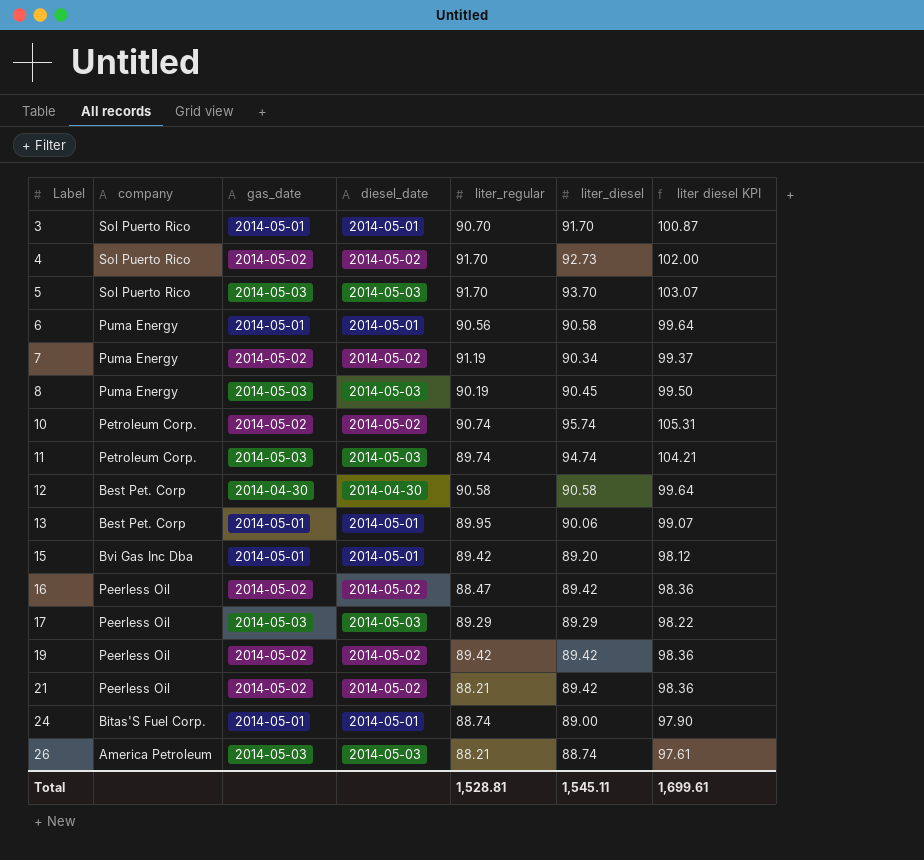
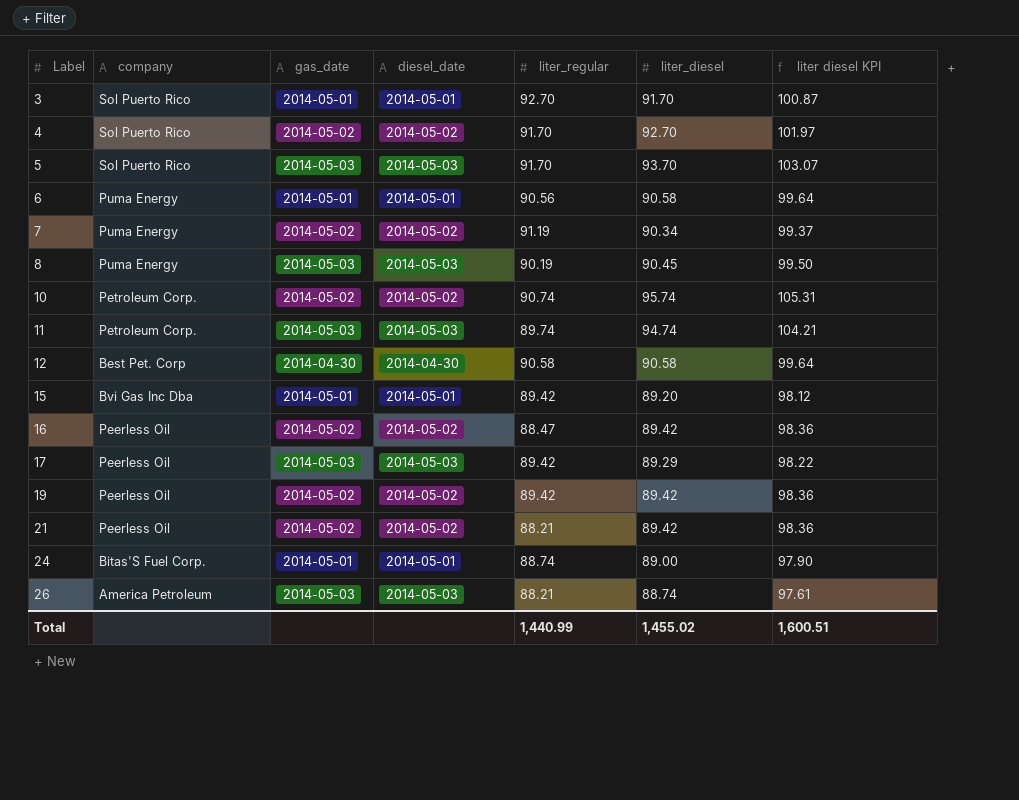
row 13: Best Pet. Corp | 2014-05-01 | 2014-05-01 | 89.95 | 90.06 | 99.07 -> none
3 | liter_regular: 90.70 -> 92.70
4 | liter_diesel: 92.73 -> 92.70
4 | liter diesel KPI: 102.00 -> 101.97
17 | liter_regular: 89.29 -> 89.42
Total | liter_regular: 1,528.81 -> 1,440.99
Total | liter_diesel: 1,545.11 -> 1,455.02
Total | liter diesel KPI: 1,699.61 -> 1,600.51

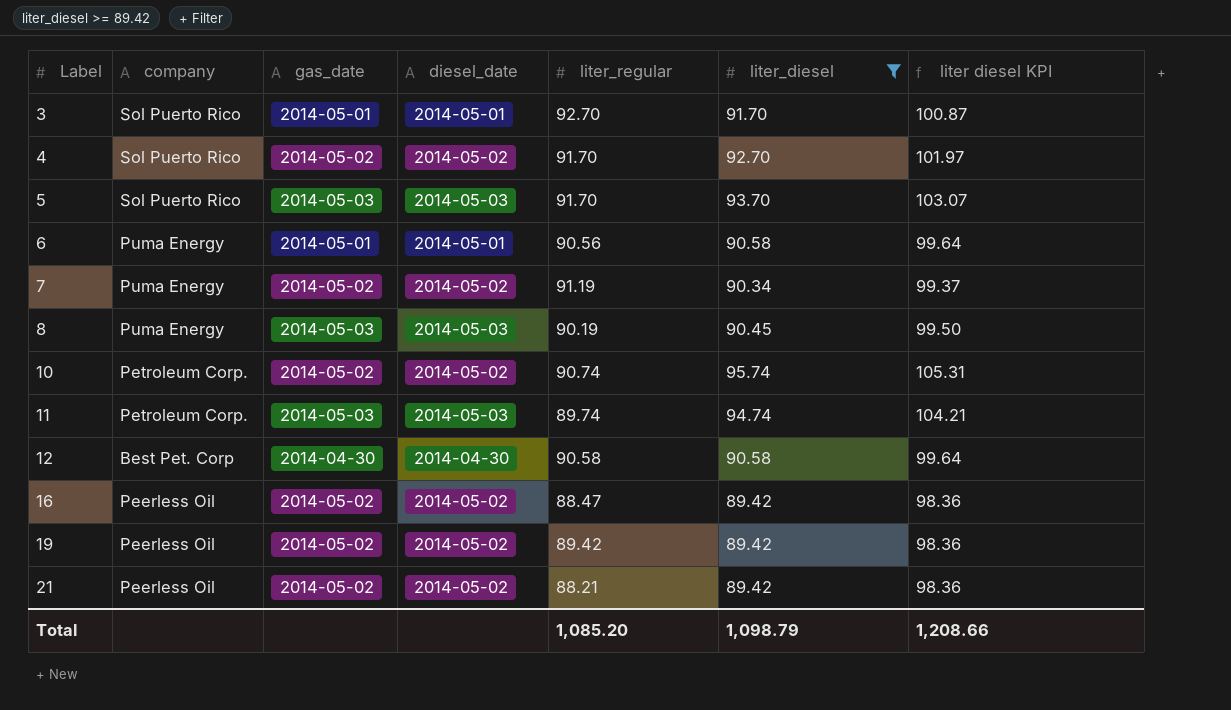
filter: none -> liter_diesel >= 89.42
Total | liter_regular: 1,440.99 -> 1,085.20
Total | liter_diesel: 1,455.02 -> 1,098.79
Total | liter diesel KPI: 1,600.51 -> 1,208.66

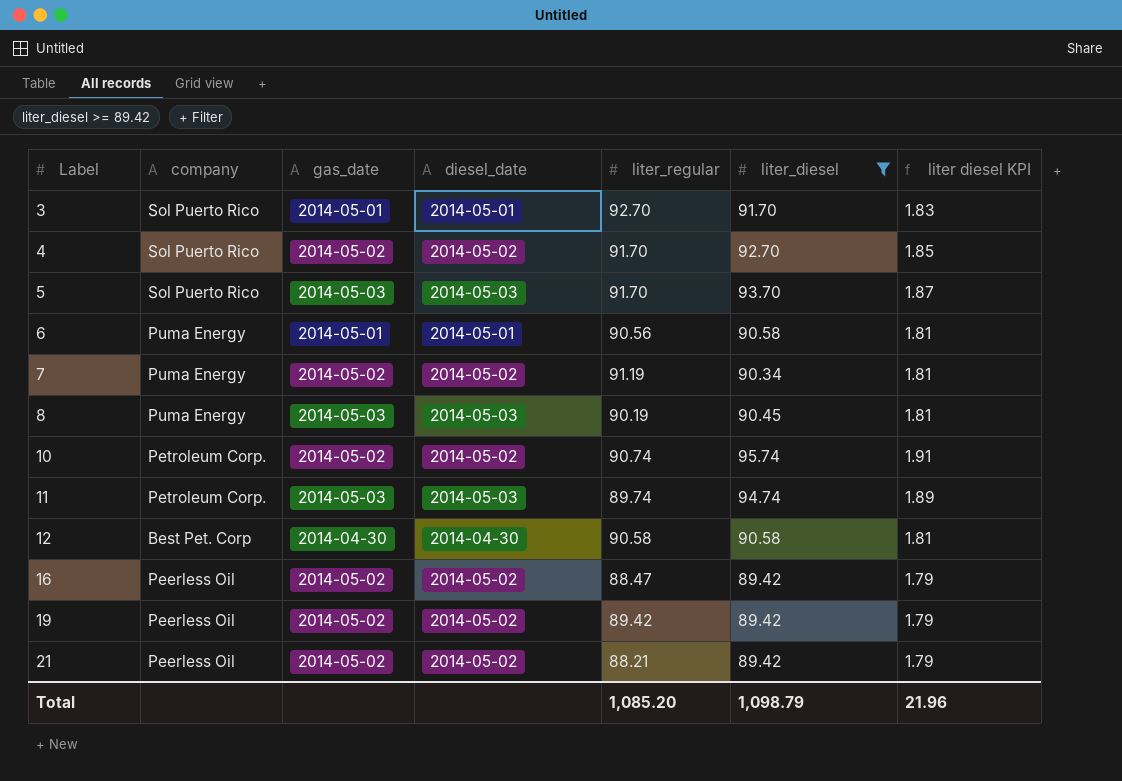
column liter diesel KPI | formula: [liter_diesel] * 1.1 -> [liter_diesel] * 0.02
Total | liter diesel KPI: 1,208.66 -> 21.96

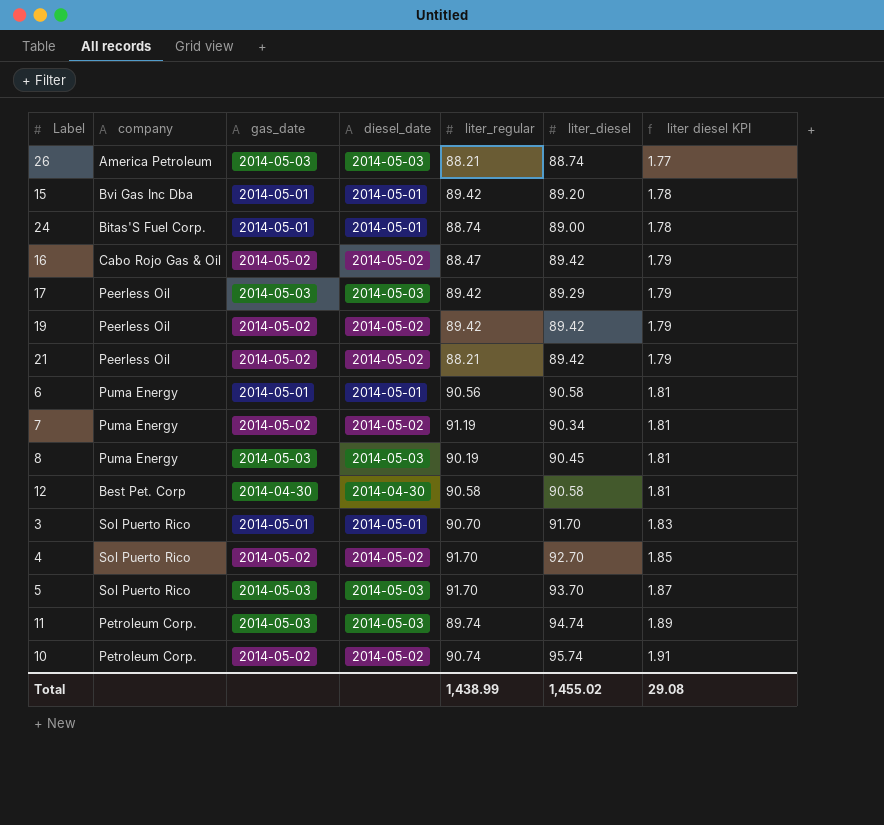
filter: liter_diesel >= 89.42 -> none
row order: Label ascending -> liter diesel KPI ascending
16 | company: Peerless Oil -> Cabo Rojo Gas & Oil
3 | liter_regular: 92.70 -> 90.70
Total | liter_regular: 1,085.20 -> 1,438.99
Total | liter_diesel: 1,098.79 -> 1,455.02
Total | liter diesel KPI: 21.96 -> 29.08

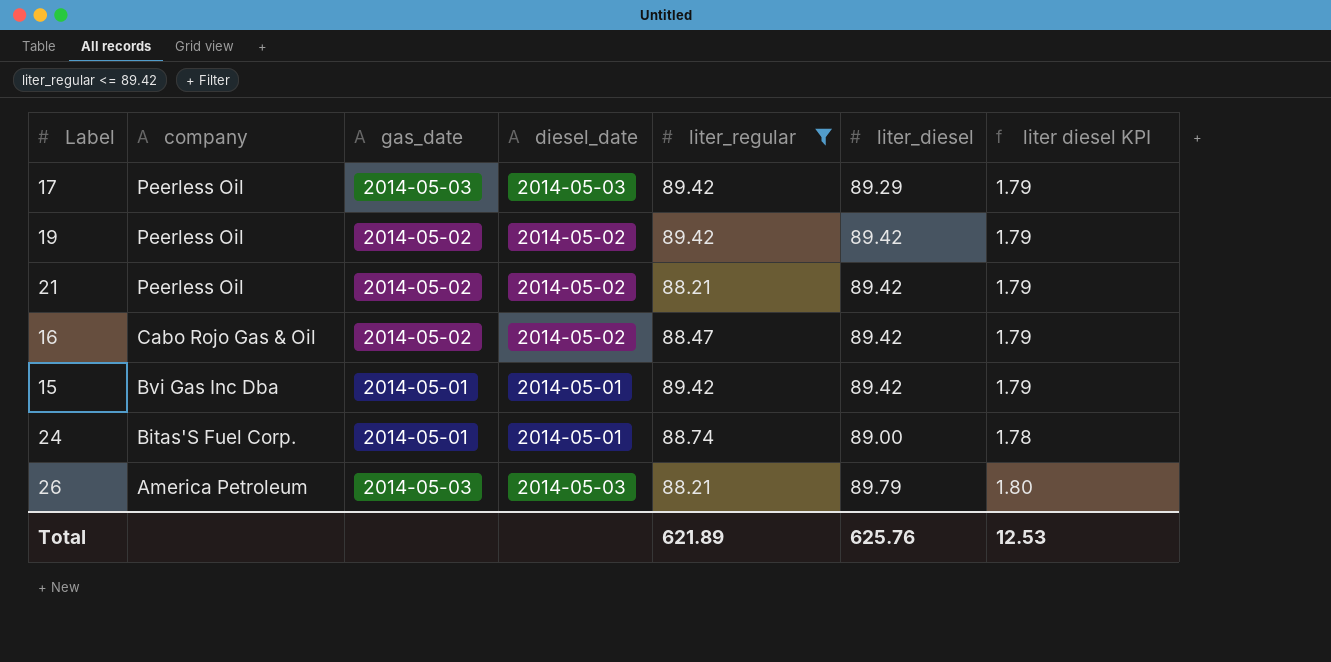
filter: none -> liter_regular <= 89.42
row order: liter diesel KPI ascending -> company descending
15 | liter_diesel: 89.20 -> 89.42
15 | liter diesel KPI: 1.78 -> 1.79
26 | liter_diesel: 88.74 -> 89.79
26 | liter diesel KPI: 1.77 -> 1.80
Total | liter_regular: 1,438.99 -> 621.89
Total | liter_diesel: 1,455.02 -> 625.76
Total | liter diesel KPI: 29.08 -> 12.53

